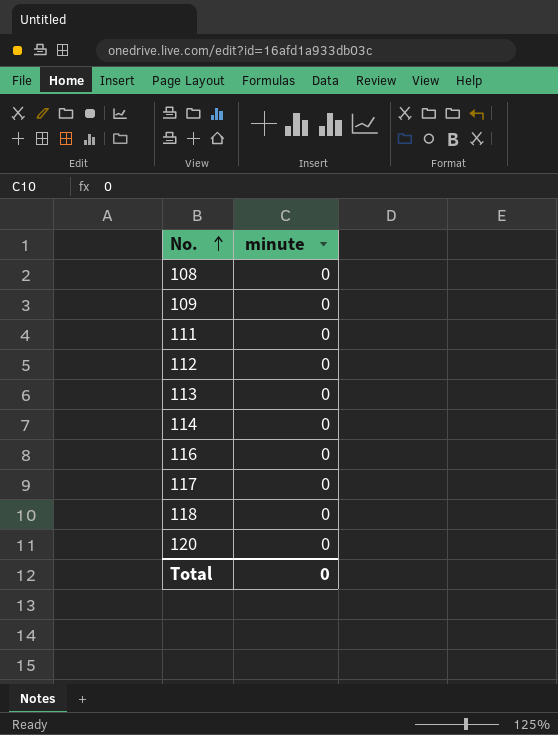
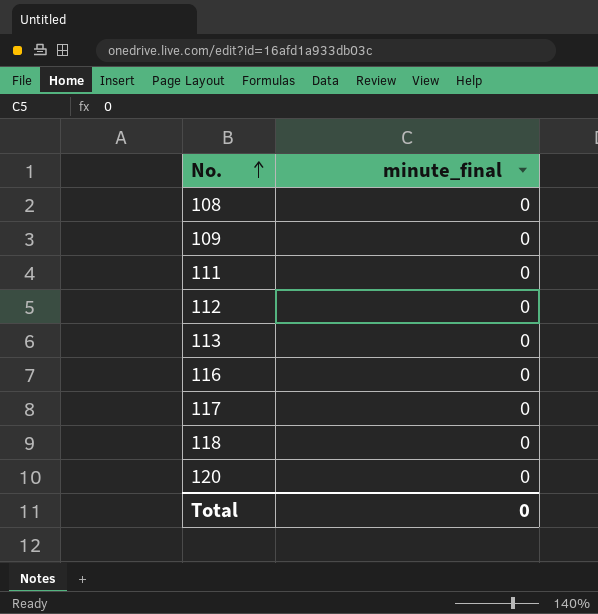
column name: minute -> minute_final
row 114: 0 -> none

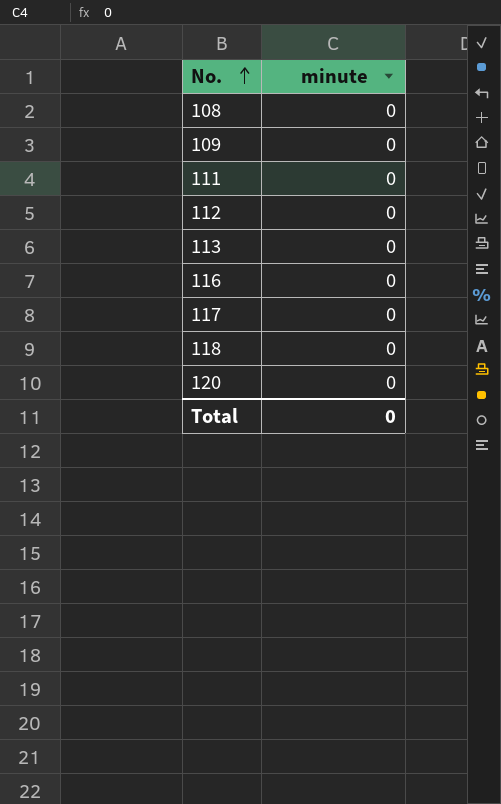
column name: minute_final -> minute

